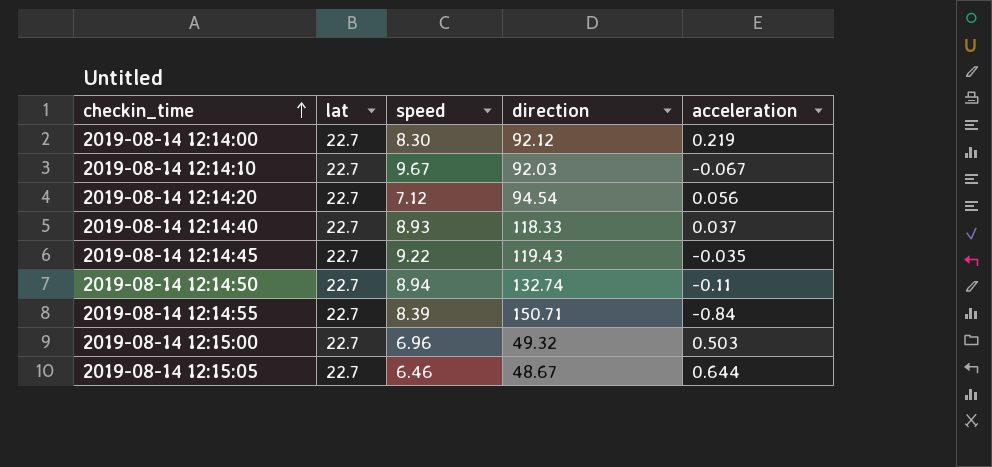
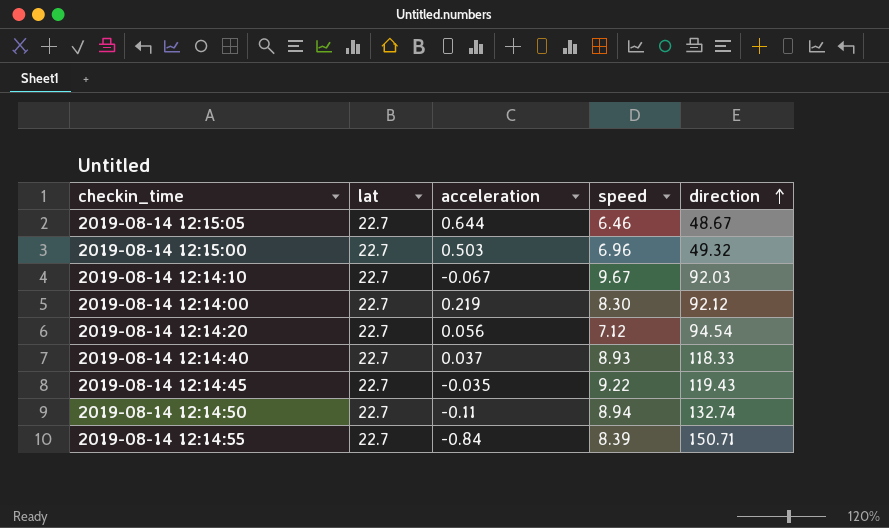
row order: checkin_time ascending -> direction ascending
column acceleration | position: 5 -> 3

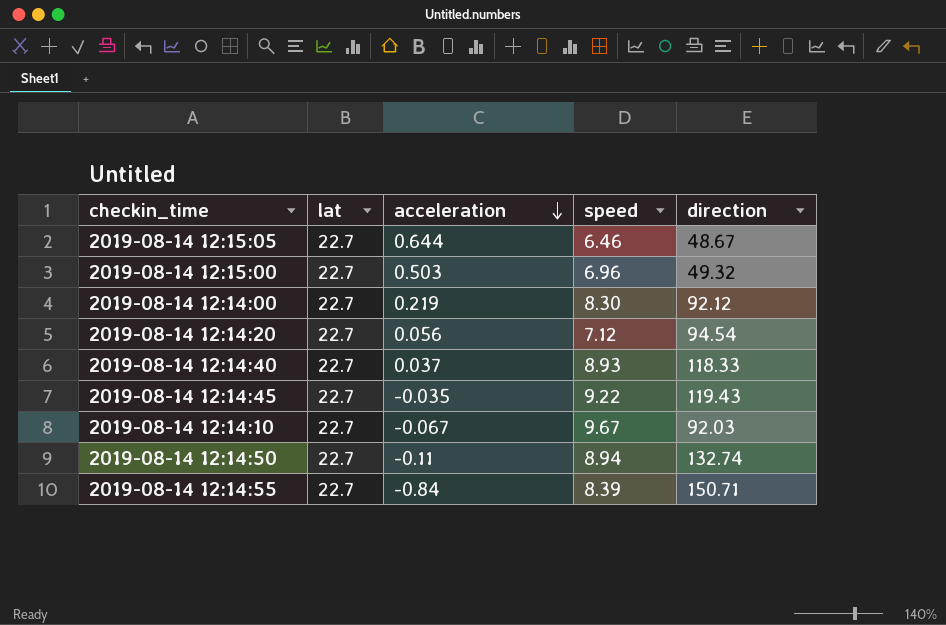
row order: direction ascending -> acceleration descending

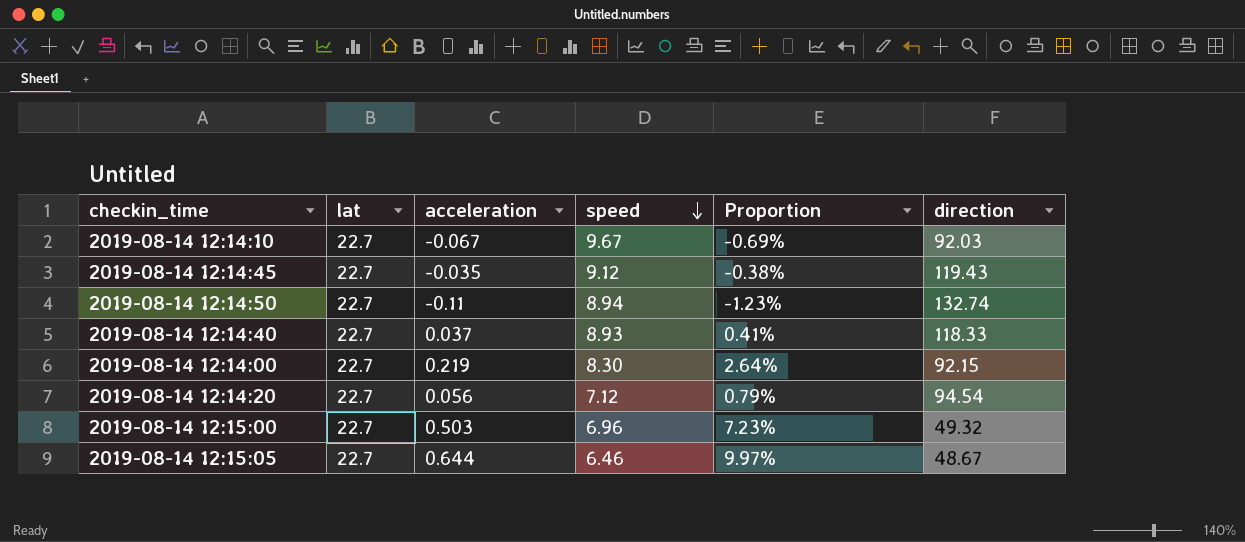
row order: acceleration descending -> speed descending
column Proportion | formula: none -> [acceleration] / [speed]
row 2019-08-14 12:14:55: 22.7 | -0.84 | 8.39 | 150.71 -> none
2019-08-14 12:14:45 | speed: 9.22 -> 9.12
2019-08-14 12:14:00 | direction: 92.12 -> 92.15

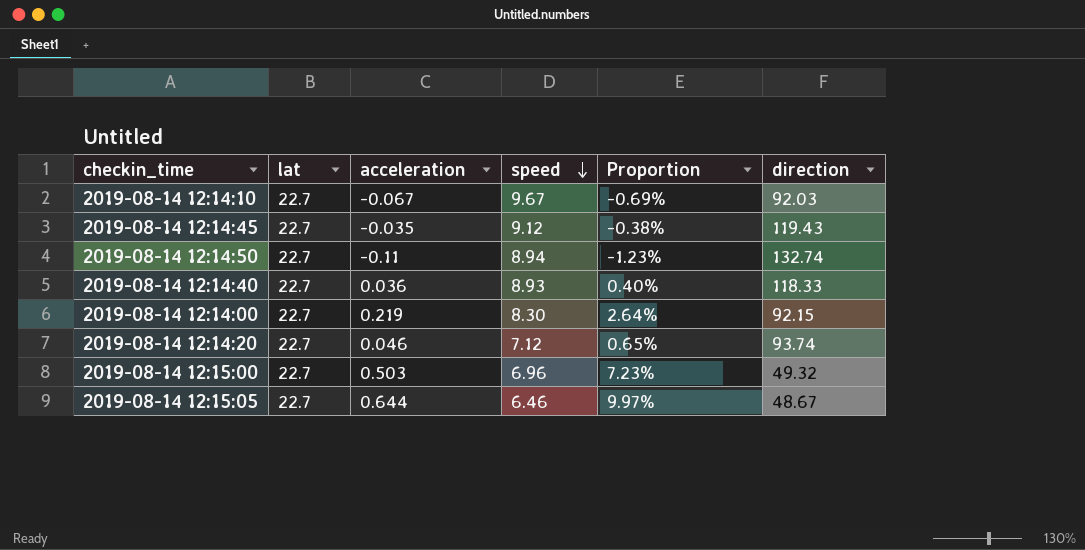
2019-08-14 12:14:40 | acceleration: 0.037 -> 0.036
2019-08-14 12:14:40 | Proportion: 0.41% -> 0.40%
2019-08-14 12:14:20 | acceleration: 0.056 -> 0.046
2019-08-14 12:14:20 | Proportion: 0.79% -> 0.65%
2019-08-14 12:14:20 | direction: 94.54 -> 93.74

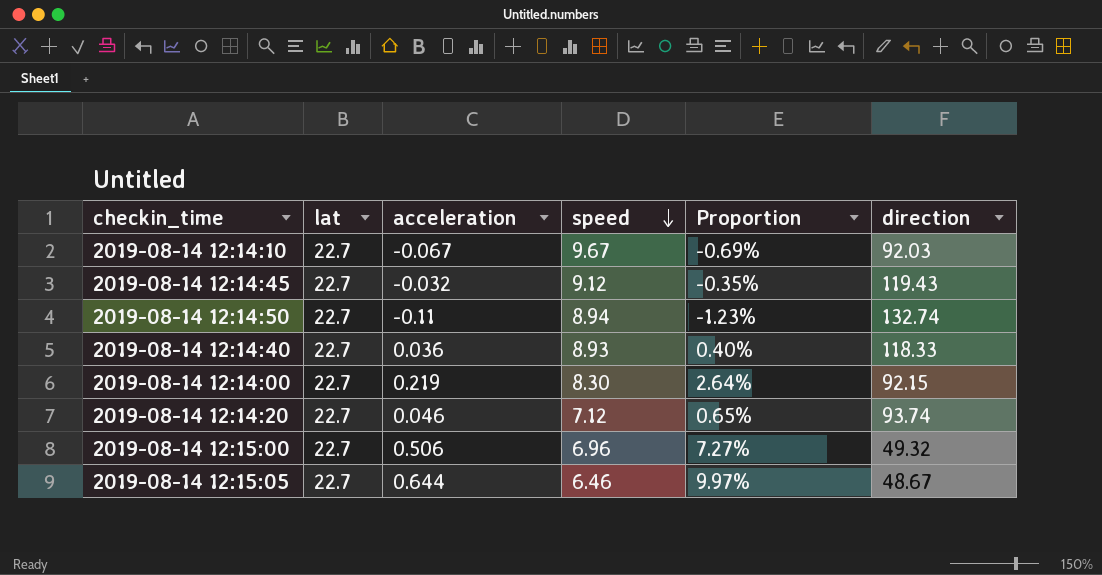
2019-08-14 12:14:45 | acceleration: -0.035 -> -0.032
2019-08-14 12:14:45 | Proportion: -0.38% -> -0.35%
2019-08-14 12:15:00 | acceleration: 0.503 -> 0.506
2019-08-14 12:15:00 | Proportion: 7.23% -> 7.27%

